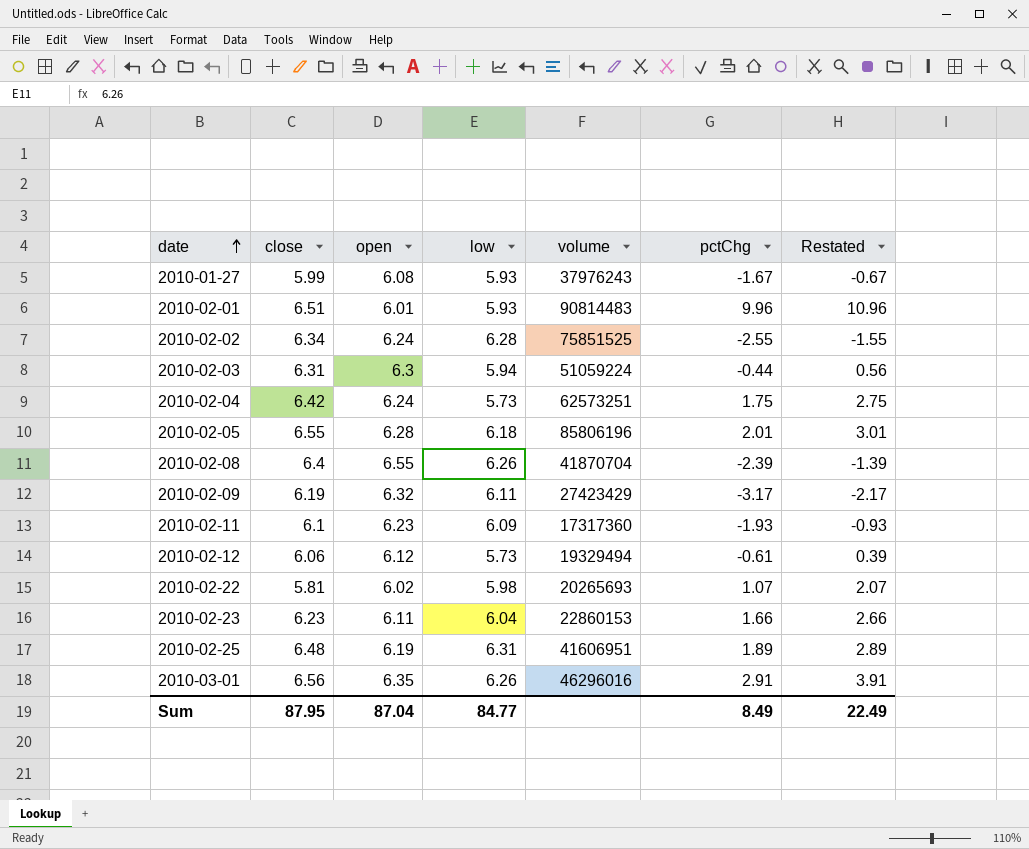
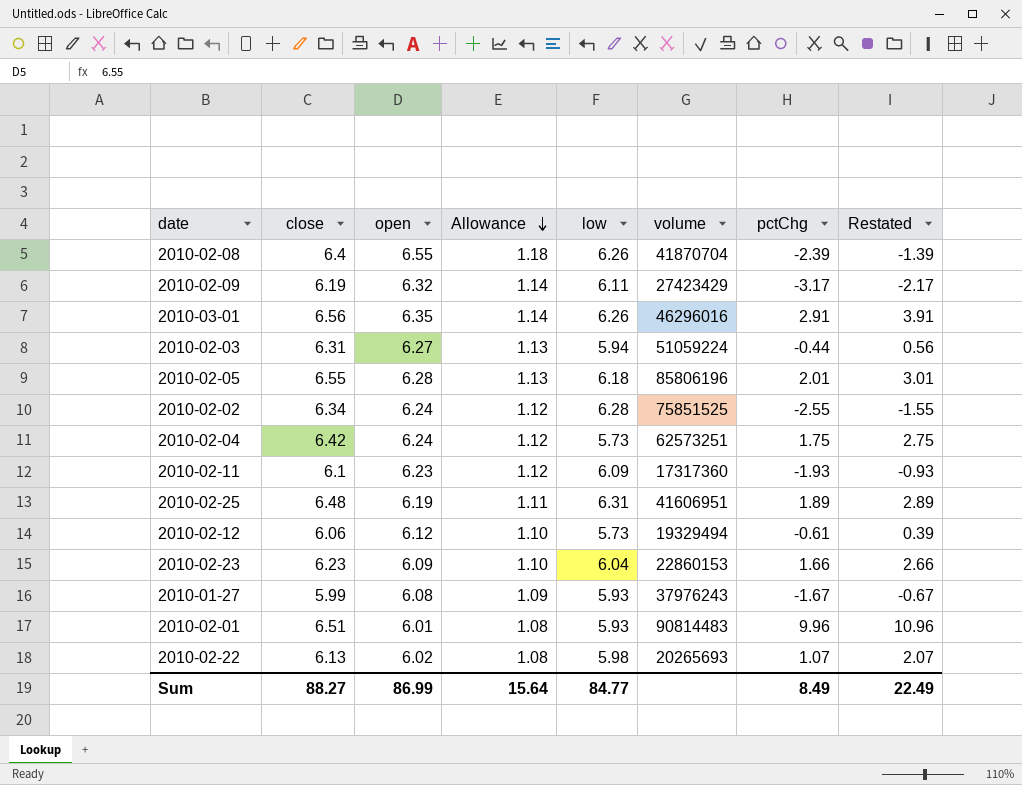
row order: date ascending -> Allowance descending
column Allowance | formula: none -> [open] * 0.18
2010-02-03 | open: 6.3 -> 6.27
2010-02-23 | open: 6.11 -> 6.09
2010-02-22 | close: 5.81 -> 6.13
Sum | close: 87.95 -> 88.27
Sum | open: 87.04 -> 86.99

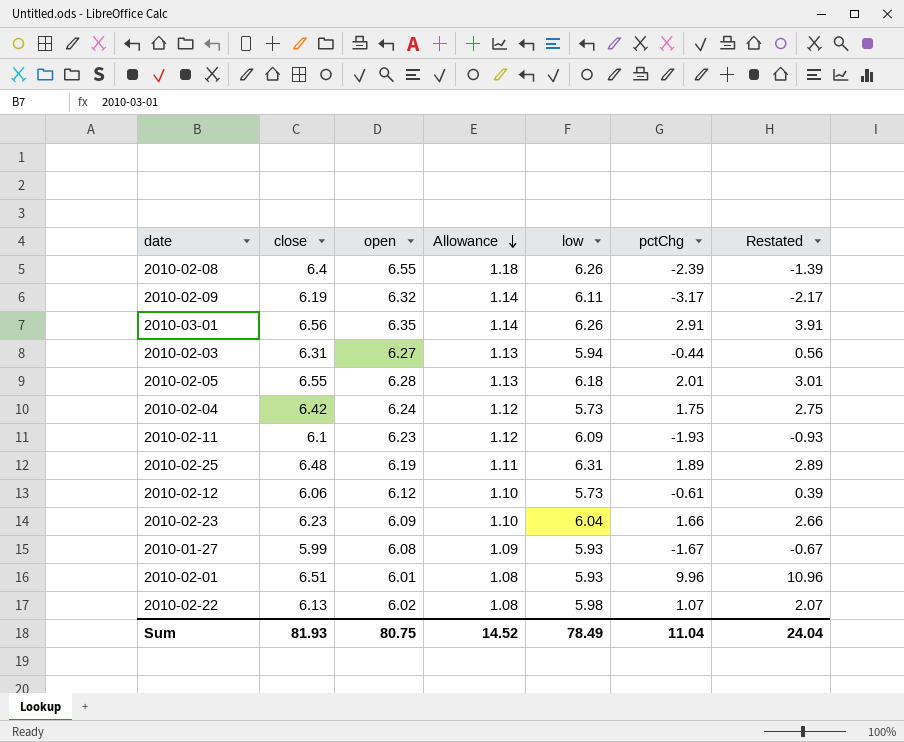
column volume | position: 6 -> none
row 2010-02-02: 6.34 | 6.24 | 1.12 | 6.28 | 75851525 | -2.55 | -1.55 -> none
Sum | close: 88.27 -> 81.93
Sum | open: 86.99 -> 80.75
Sum | Allowance: 15.64 -> 14.52
Sum | low: 84.77 -> 78.49
Sum | pctChg: 8.49 -> 11.04
Sum | Restated: 22.49 -> 24.04

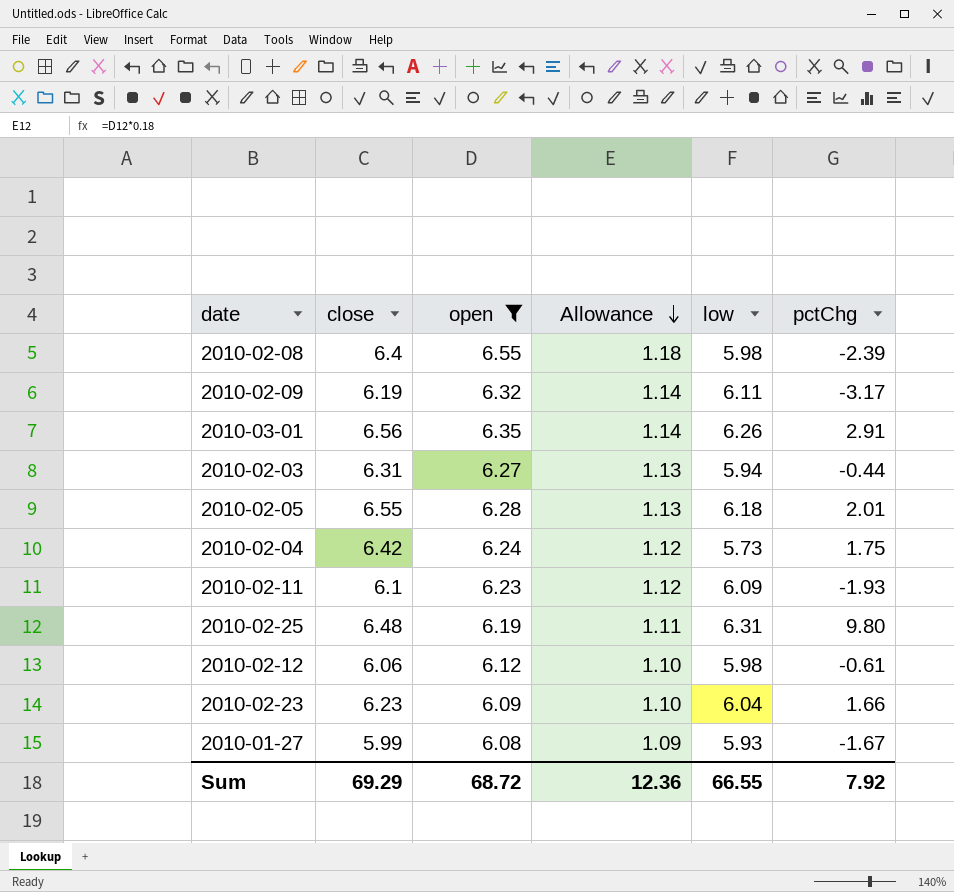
filter: none -> open >= 6.08
column Restated | formula: [pctChg] + 1 -> none
2010-02-08 | low: 6.26 -> 5.98
2010-02-25 | pctChg: 1.89 -> 9.80
2010-02-12 | low: 5.73 -> 5.98
Sum | close: 81.93 -> 69.29
Sum | open: 80.75 -> 68.72
Sum | Allowance: 14.52 -> 12.36
Sum | low: 78.49 -> 66.55
Sum | pctChg: 11.04 -> 7.92

